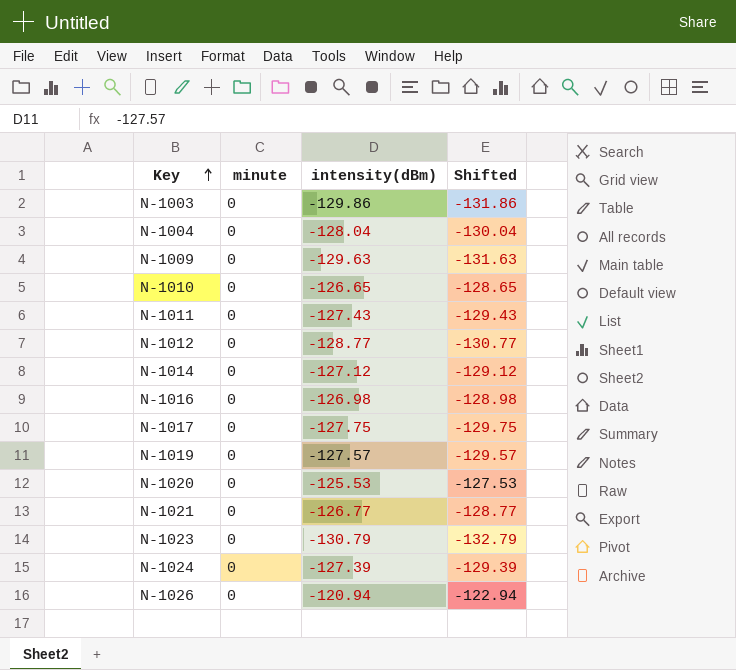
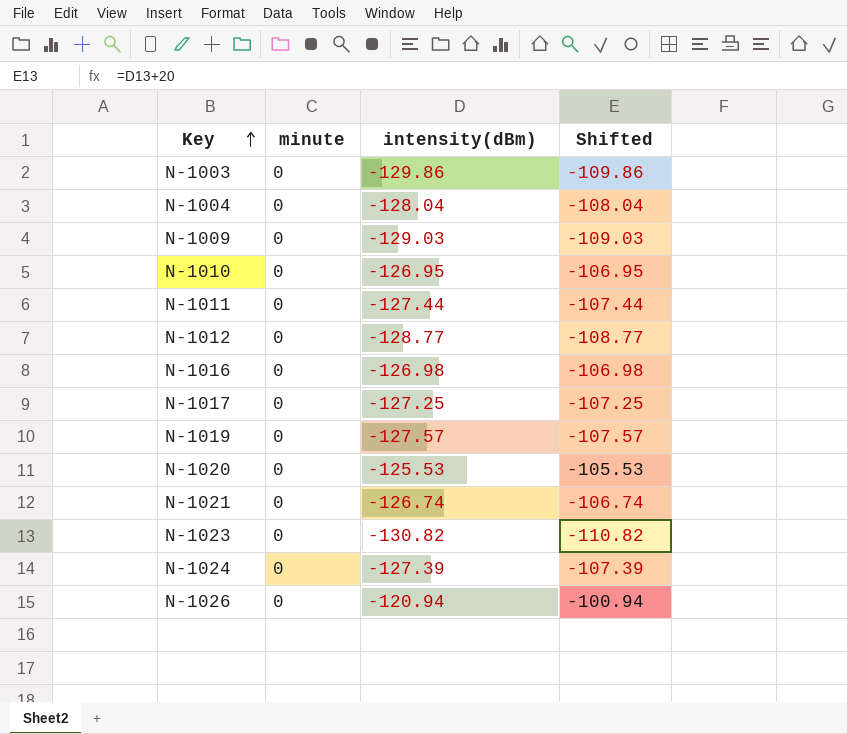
column Shifted | formula: [intensity(dBm)] - 2 -> [intensity(dBm)] + 20
row N-1014: 0 | -127.12 | -129.12 -> none
N-1009 | intensity(dBm): -129.63 -> -129.03
N-1010 | intensity(dBm): -126.65 -> -126.95
N-1011 | intensity(dBm): -127.43 -> -127.44
N-1017 | intensity(dBm): -127.75 -> -127.25
N-1021 | intensity(dBm): -126.77 -> -126.74
N-1023 | intensity(dBm): -130.79 -> -130.82

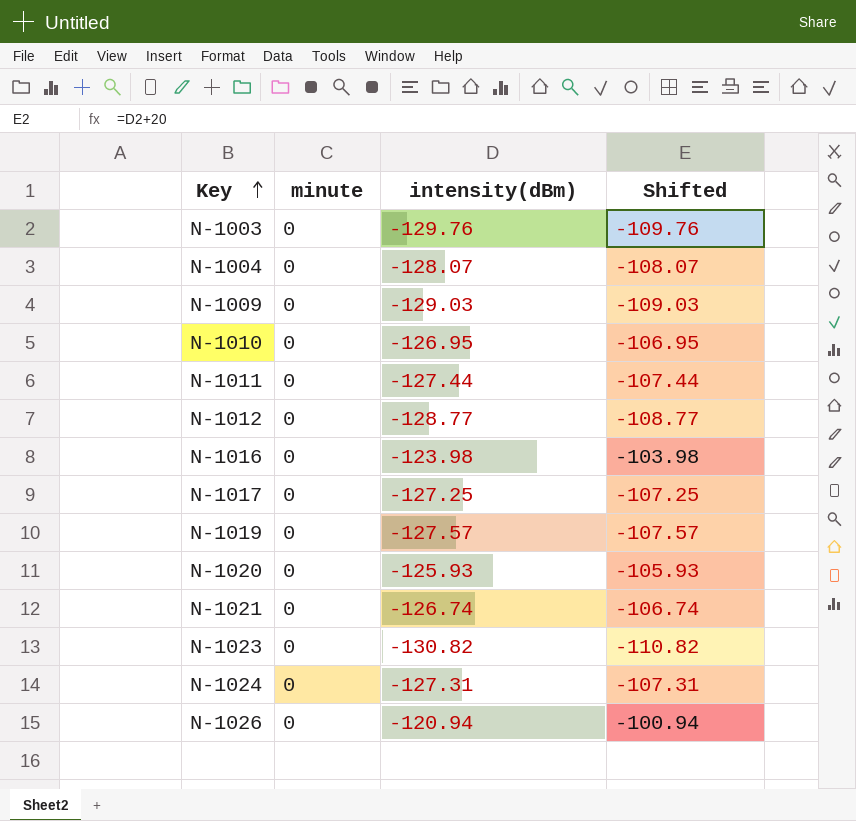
N-1003 | intensity(dBm): -129.86 -> -129.76
N-1003 | Shifted: -109.86 -> -109.76
N-1004 | intensity(dBm): -128.04 -> -128.07
N-1004 | Shifted: -108.04 -> -108.07
N-1016 | intensity(dBm): -126.98 -> -123.98
N-1016 | Shifted: -106.98 -> -103.98
N-1020 | intensity(dBm): -125.53 -> -125.93
N-1020 | Shifted: -105.53 -> -105.93
N-1024 | intensity(dBm): -127.39 -> -127.31
N-1024 | Shifted: -107.39 -> -107.31

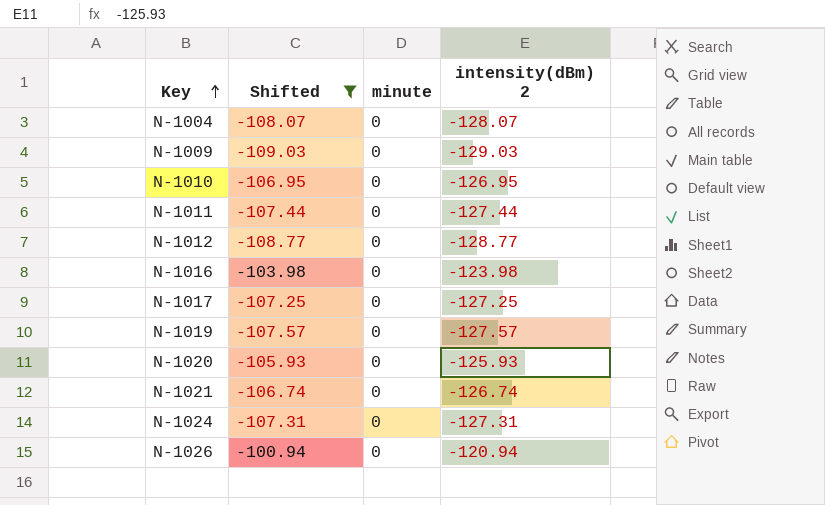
filter: none -> Shifted >= -109.03
column Shifted | position: 4 -> 2
column name: intensity(dBm) -> intensity(dBm) 2

